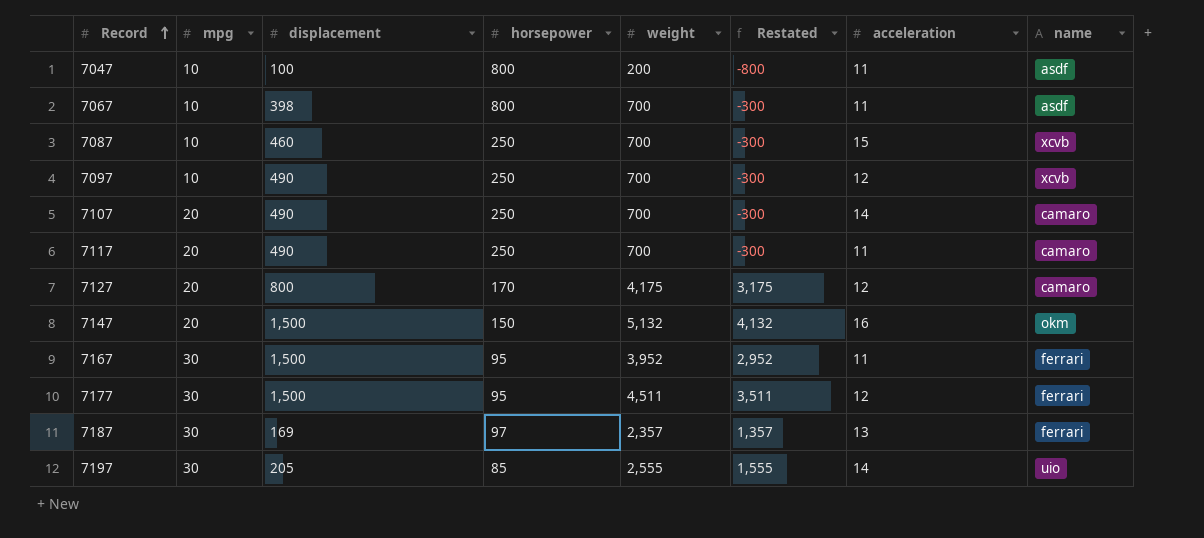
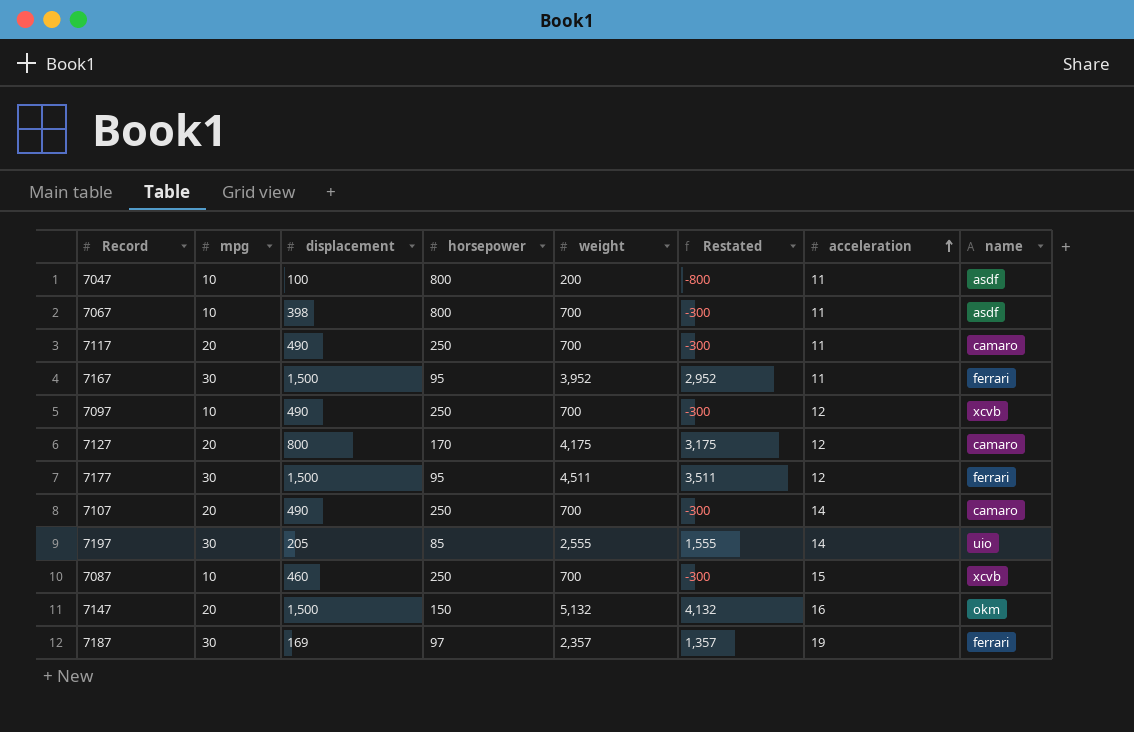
row order: Record ascending -> acceleration ascending
7187 | acceleration: 13 -> 19

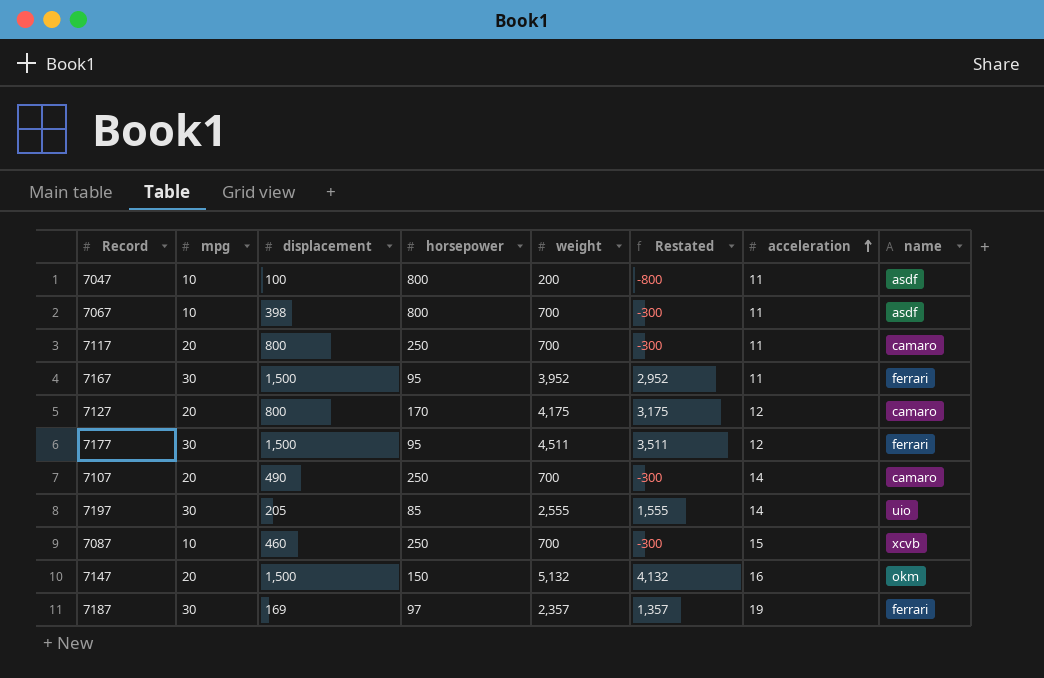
row 7097: 10 | 490 | 250 | 700 | -300 | 12 | xcvb -> none
7117 | displacement: 490 -> 800

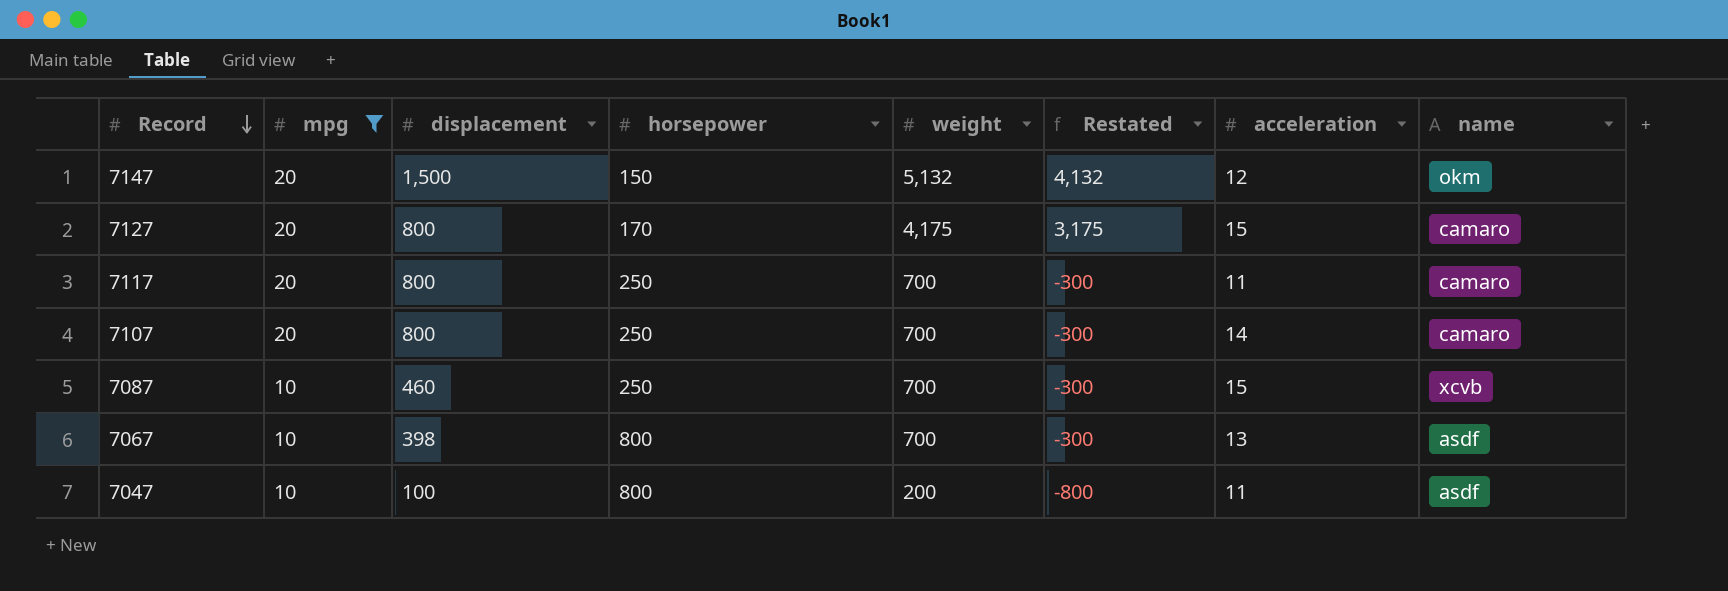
filter: none -> mpg != 30
row order: acceleration ascending -> Record descending
7147 | acceleration: 16 -> 12
7127 | acceleration: 12 -> 15
7107 | displacement: 490 -> 800
7067 | acceleration: 11 -> 13

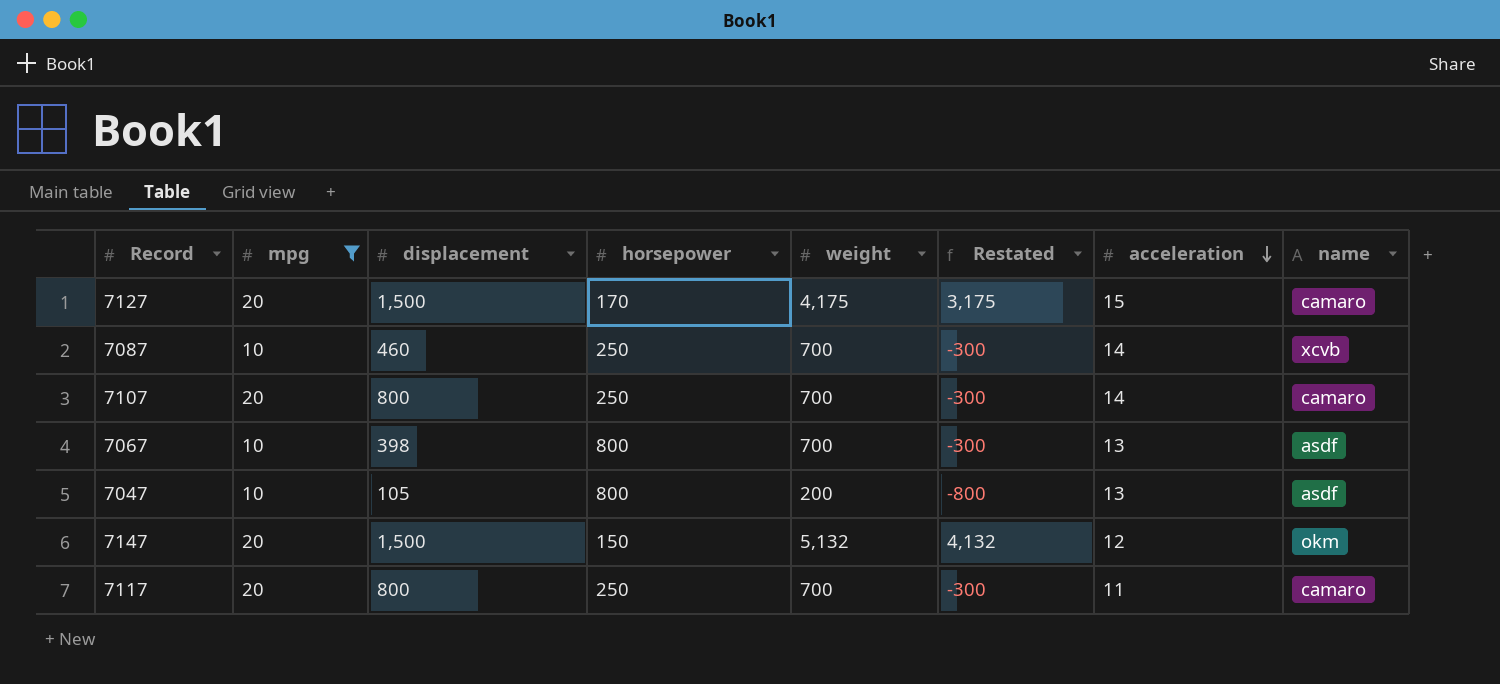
row order: Record descending -> acceleration descending
7127 | displacement: 800 -> 1,500
7087 | acceleration: 15 -> 14
7047 | displacement: 100 -> 105
7047 | acceleration: 11 -> 13

